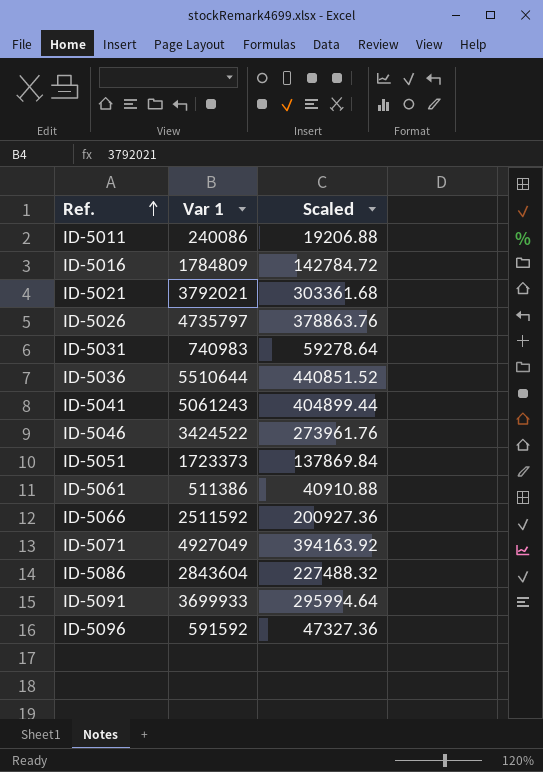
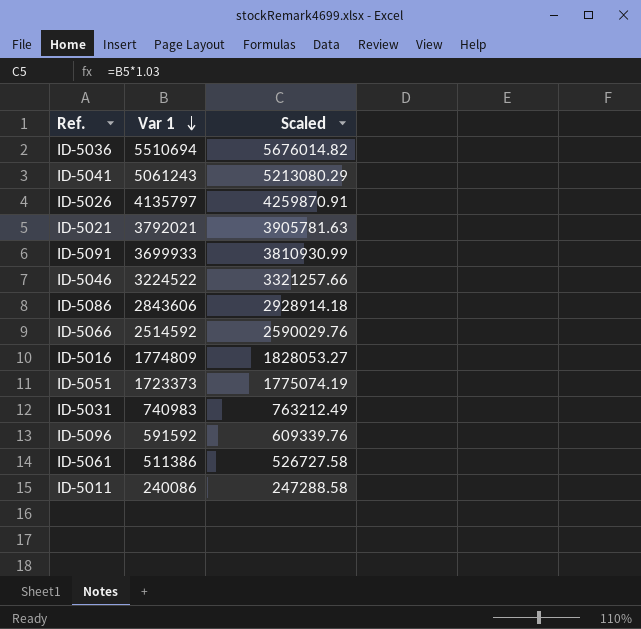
row order: Ref. ascending -> Var 1 descending
column Scaled | formula: [Var 1] * 0.08 -> [Var 1] * 1.03
row ID-5071: 4927049 | 394163.92 -> none
ID-5036 | Var 1: 5510644 -> 5510694
ID-5026 | Var 1: 4735797 -> 4135797
ID-5046 | Var 1: 3424522 -> 3224522
ID-5086 | Var 1: 2843604 -> 2843606
ID-5066 | Var 1: 2511592 -> 2514592
ID-5016 | Var 1: 1784809 -> 1774809

